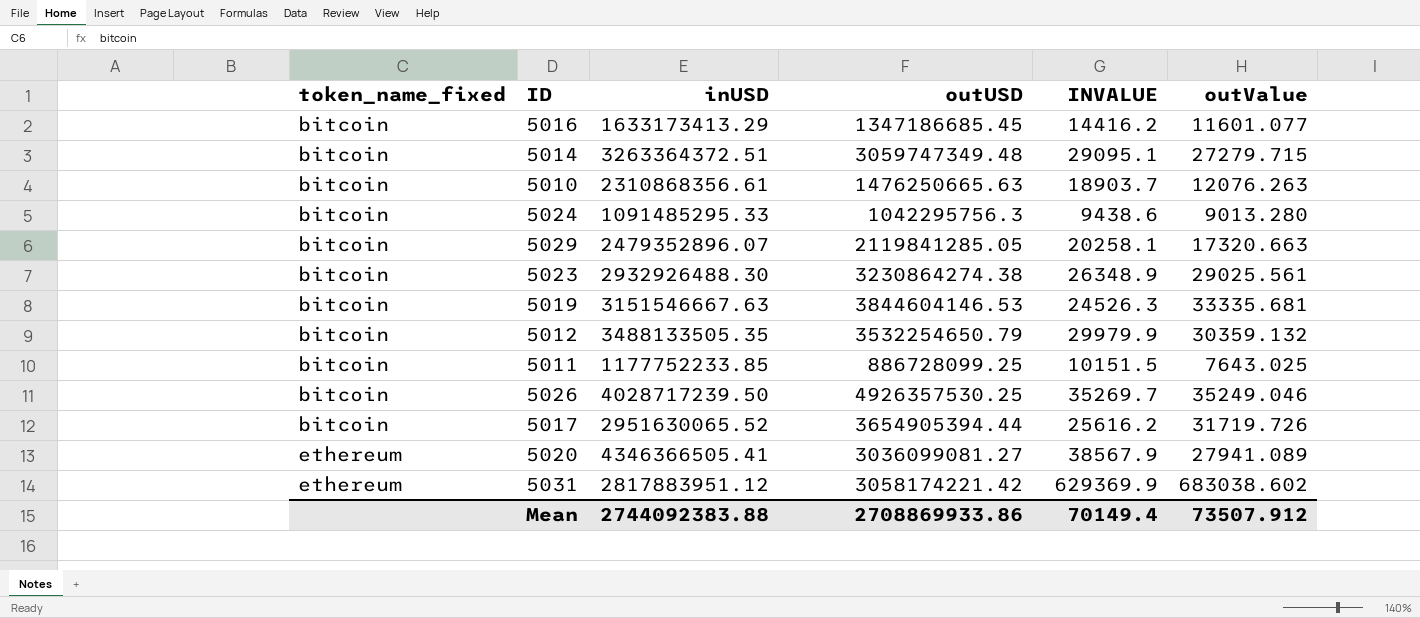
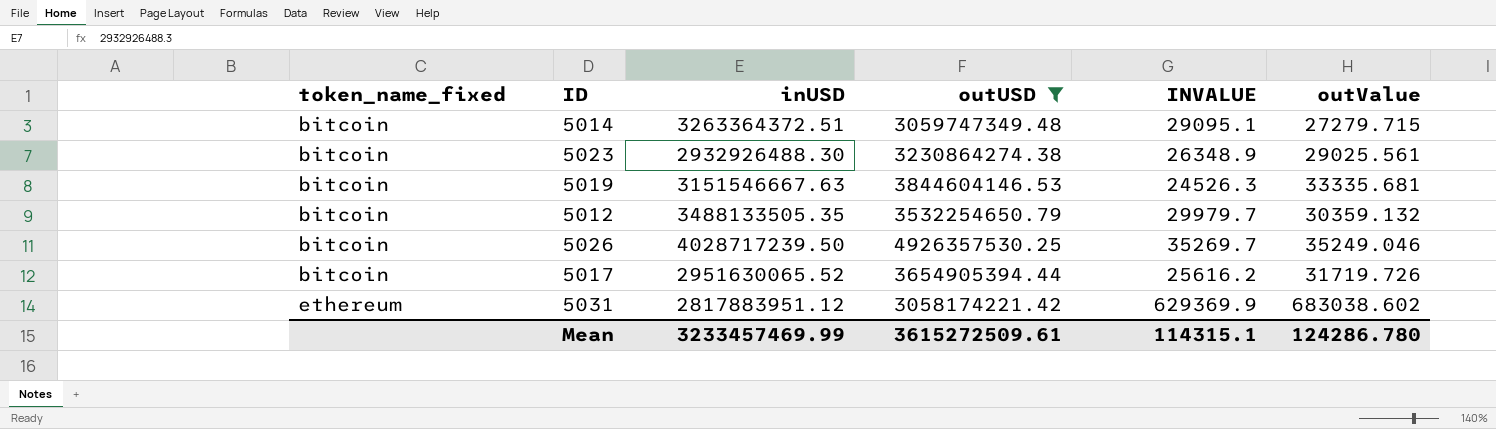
filter: none -> outUSD >= 3058174221.42
5012 | INVALUE: 29979.9 -> 29979.7
Mean | inUSD: 2744092383.88 -> 3233457469.99
Mean | outUSD: 2708869933.86 -> 3615272509.61
Mean | INVALUE: 70149.4 -> 114315.1
Mean | outValue: 73507.912 -> 124286.780

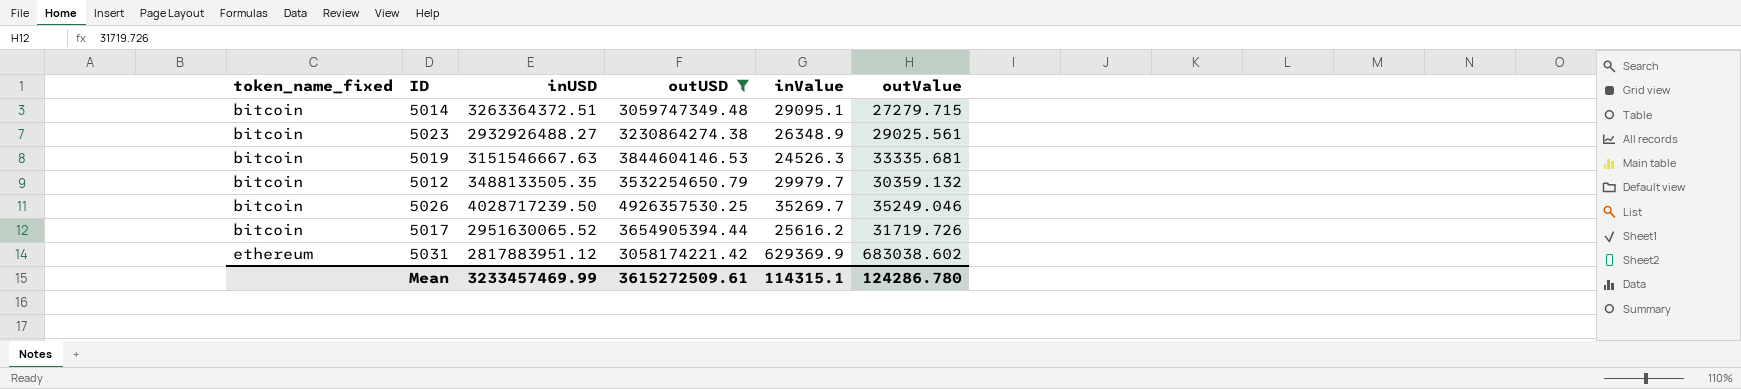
column name: INVALUE -> inValue
5023 | inUSD: 2932926488.30 -> 2932926488.27

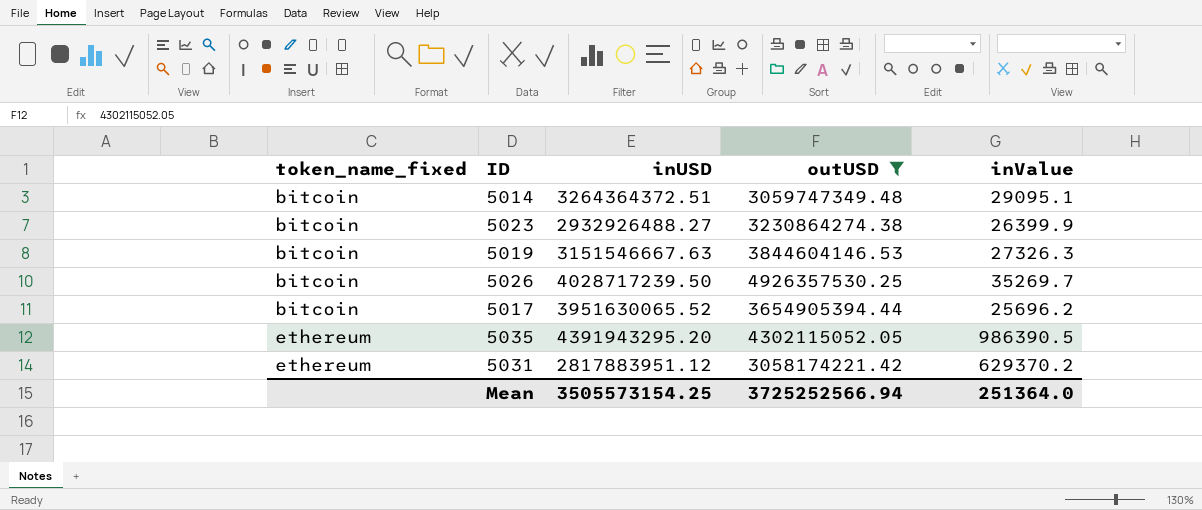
column outValue | position: 6 -> none
row 5012: bitcoin | 3488133505.35 | 3532254650.79 | 29979.7 | 30359.132 -> none
5014 | inUSD: 3263364372.51 -> 3264364372.51
5023 | inValue: 26348.9 -> 26399.9
5019 | inValue: 24526.3 -> 27326.3
5017 | inUSD: 2951630065.52 -> 3951630065.52
5017 | inValue: 25616.2 -> 25696.2
row 5035: none -> ethereum | 4391943295.20 | 4302115052.05 | 986390.5
5031 | inValue: 629369.9 -> 629370.2
Mean | inUSD: 3233457469.99 -> 3505573154.25
Mean | outUSD: 3615272509.61 -> 3725252566.94
Mean | inValue: 114315.1 -> 251364.0

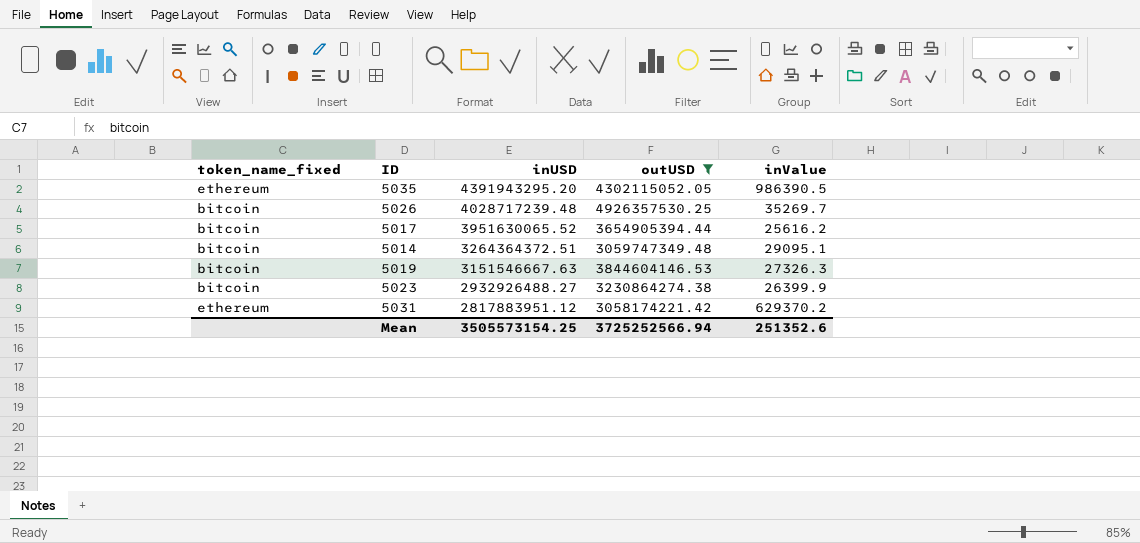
row order: token_name_fixed ascending -> inUSD descending
5026 | inUSD: 4028717239.50 -> 4028717239.48
5017 | inValue: 25696.2 -> 25616.2
Mean | inValue: 251364.0 -> 251352.6

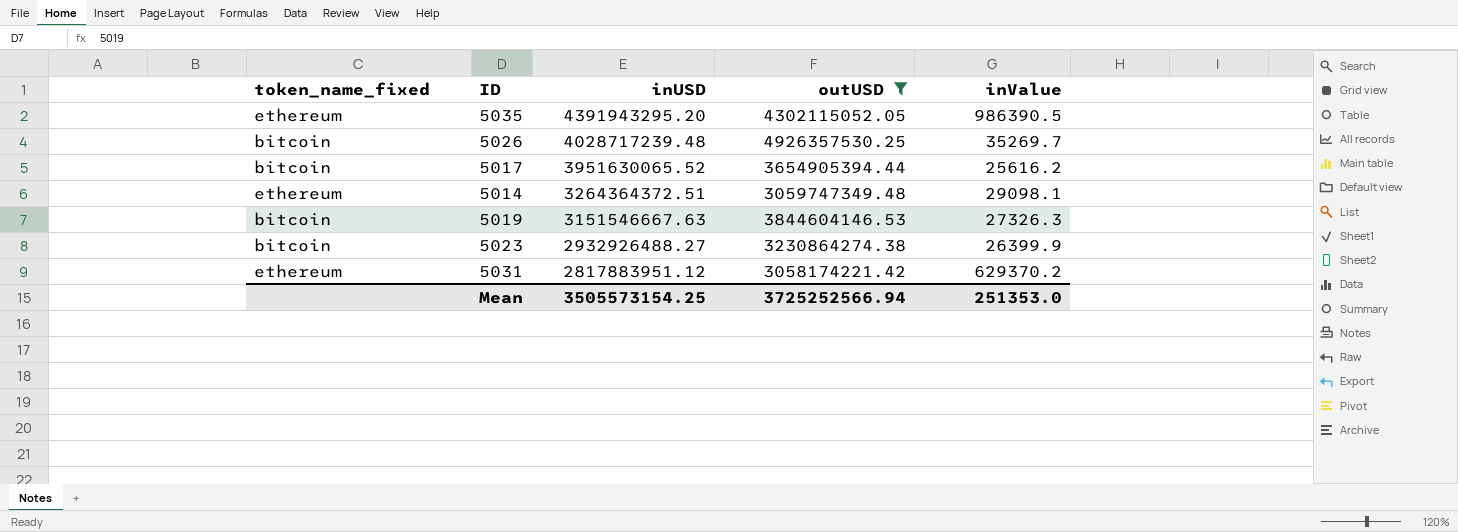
5014 | token_name_fixed: bitcoin -> ethereum
5014 | inValue: 29095.1 -> 29098.1
Mean | inValue: 251352.6 -> 251353.0

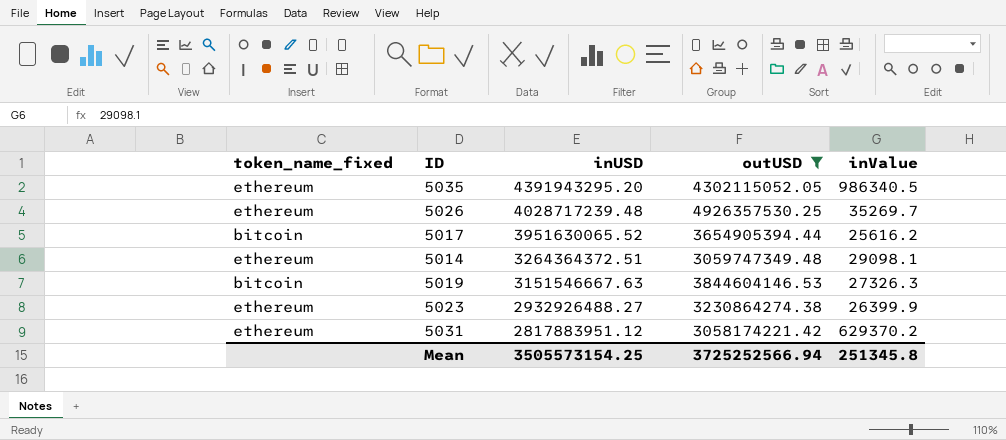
5035 | inValue: 986390.5 -> 986340.5
5026 | token_name_fixed: bitcoin -> ethereum
5023 | token_name_fixed: bitcoin -> ethereum
Mean | inValue: 251353.0 -> 251345.8

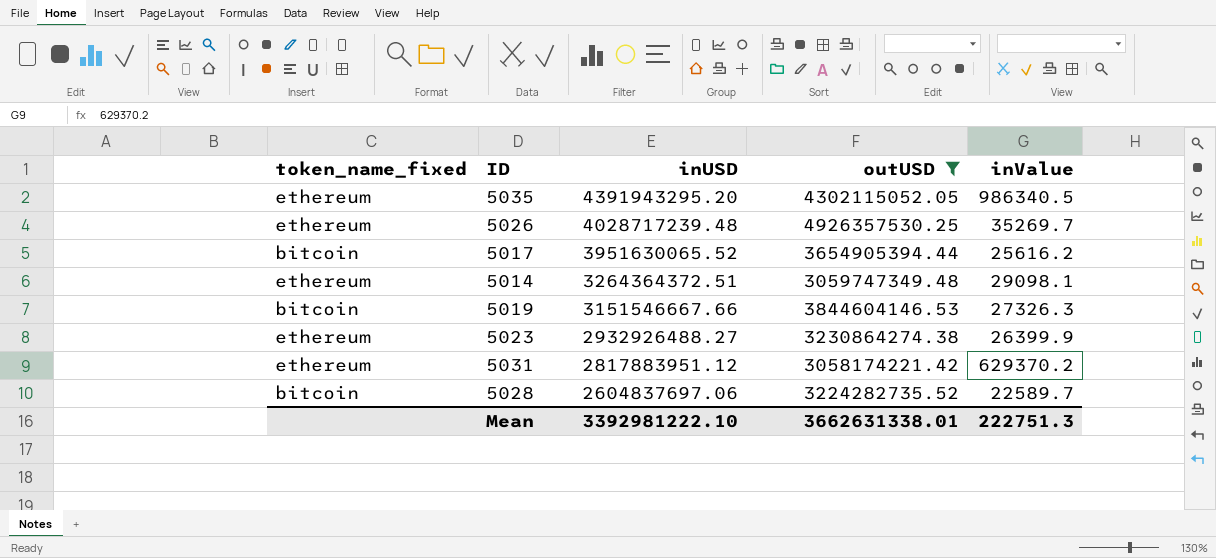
5019 | inUSD: 3151546667.63 -> 3151546667.66
row 5028: none -> bitcoin | 2604837697.06 | 3224282735.52 | 22589.7
Mean | inUSD: 3505573154.25 -> 3392981222.10
Mean | outUSD: 3725252566.94 -> 3662631338.01
Mean | inValue: 251345.8 -> 222751.3

